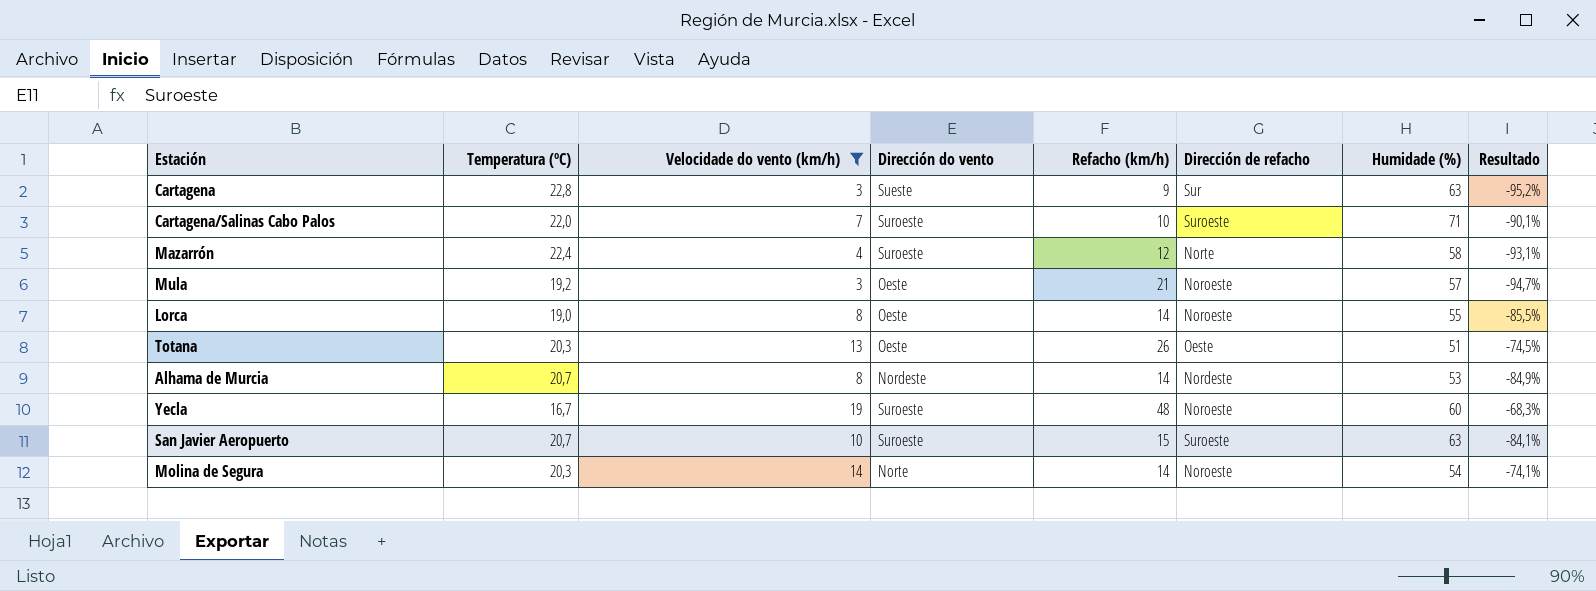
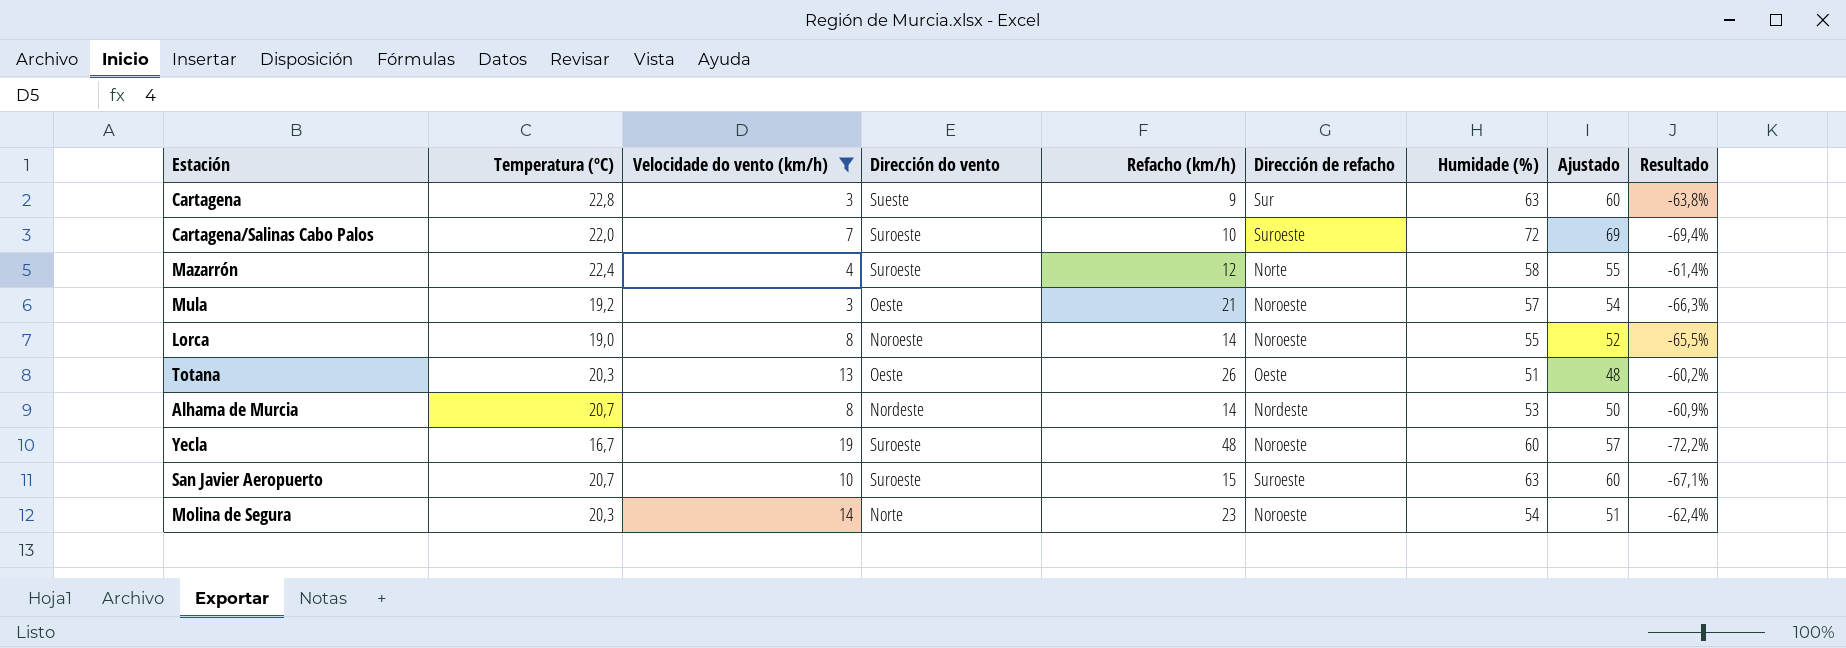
column Ajustado | formula: none -> [Humidade (%)] - 3
column Resultado | formula: ([Velocidade do vento (km/h)] - [Humidade (%)]) / [Humidade (%)] -> ([Temperatura (ºC)] - [Humidade (%)]) / [Humidade (%)]
Cartagena/Salinas Cabo Palos | Humidade (%): 71 -> 72
Lorca | Dirección do vento: Oeste -> Noroeste
Molina de Segura | Refacho (km/h): 14 -> 23

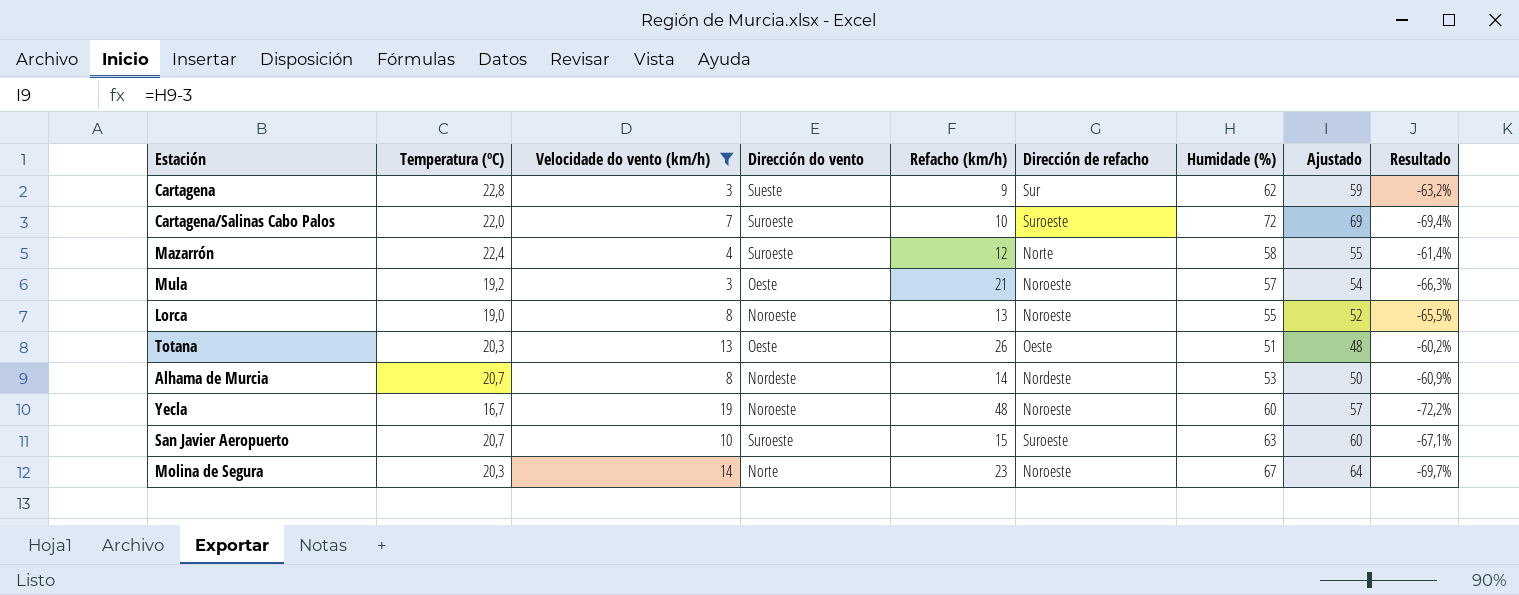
Cartagena | Humidade (%): 63 -> 62
Cartagena | Ajustado: 60 -> 59
Cartagena | Resultado: -63,8% -> -63,2%
Lorca | Refacho (km/h): 14 -> 13
Yecla | Dirección do vento: Suroeste -> Noroeste
Molina de Segura | Humidade (%): 54 -> 67
Molina de Segura | Ajustado: 51 -> 64
Molina de Segura | Resultado: -62,4% -> -69,7%

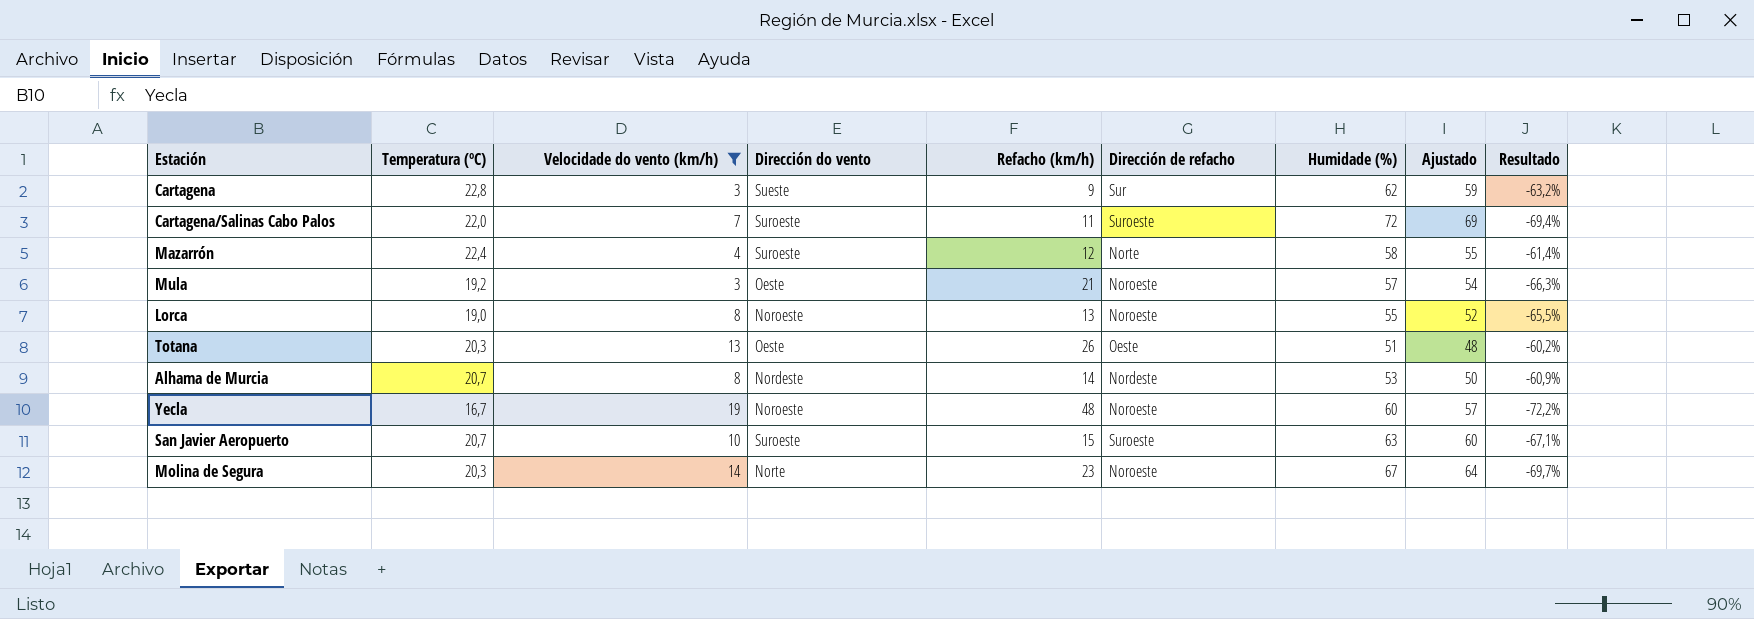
Cartagena/Salinas Cabo Palos | Refacho (km/h): 10 -> 11

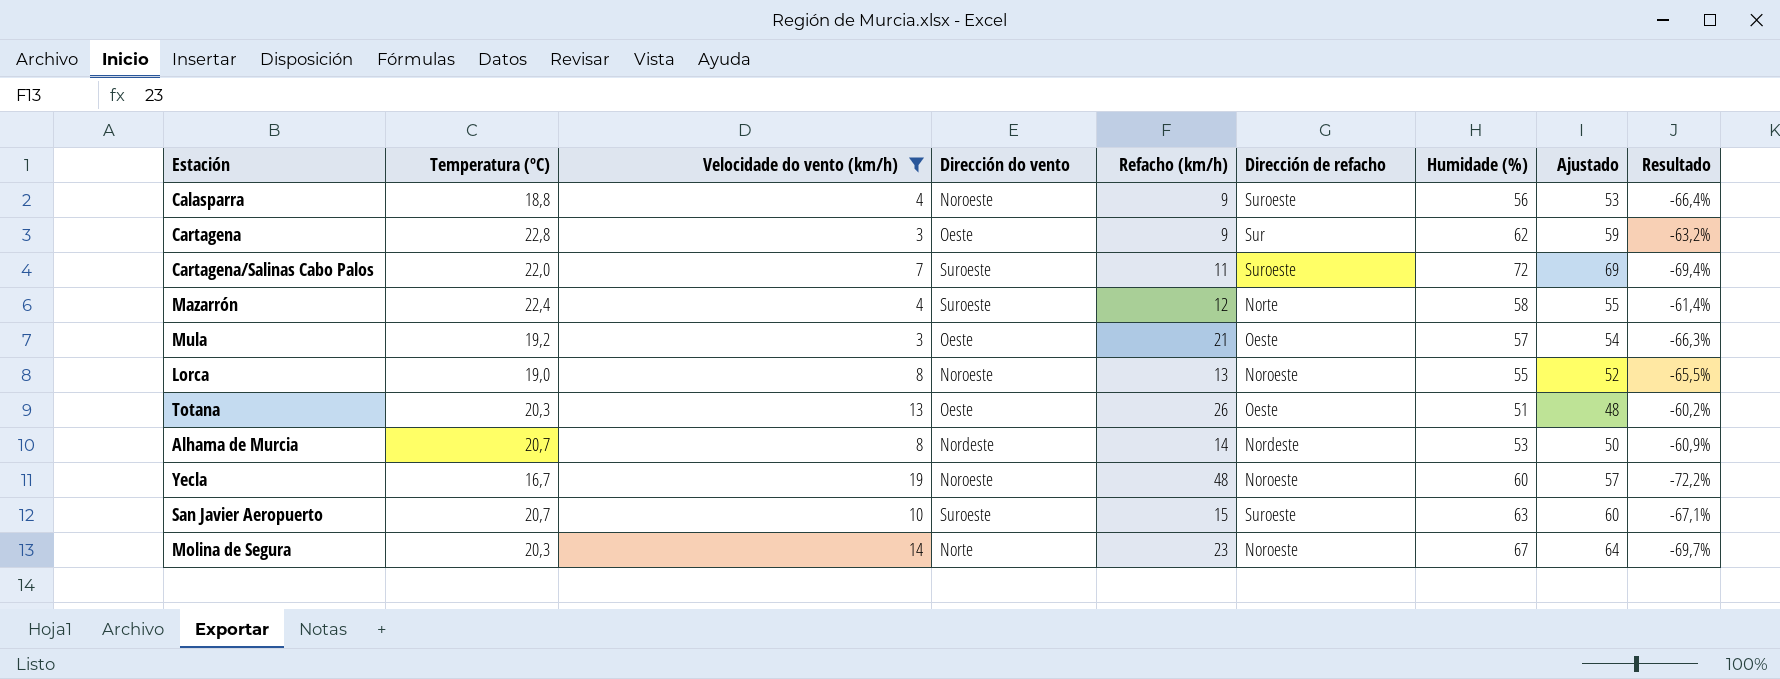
row Calasparra: none -> 18,8 | 4 | Noroeste | 9 | Suroeste | 56 | 53 | -66,4%
Cartagena | Dirección do vento: Sueste -> Oeste
Mula | Dirección de refacho: Noroeste -> Oeste

